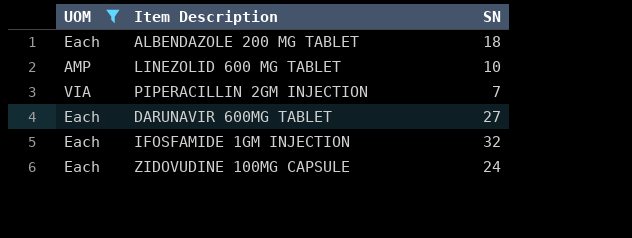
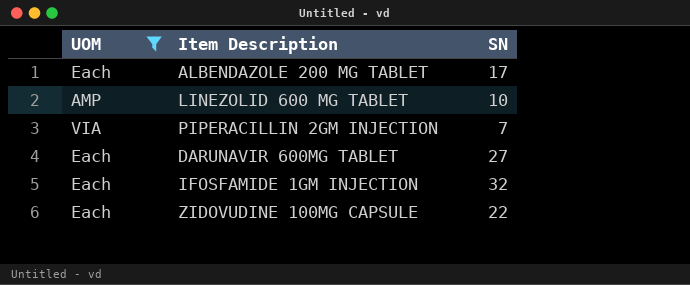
ALBENDAZOLE 200 MG TABLET | SN: 18 -> 17
ZIDOVUDINE 100MG CAPSULE | SN: 24 -> 22

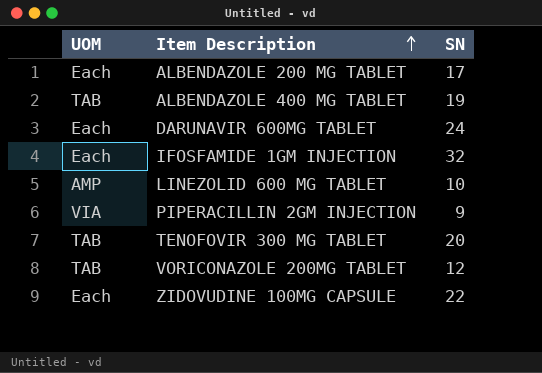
filter: UOM != TAB -> none
row order: none -> Item Description ascending
DARUNAVIR 600MG TABLET | SN: 27 -> 24
PIPERACILLIN 2GM INJECTION | SN: 7 -> 9

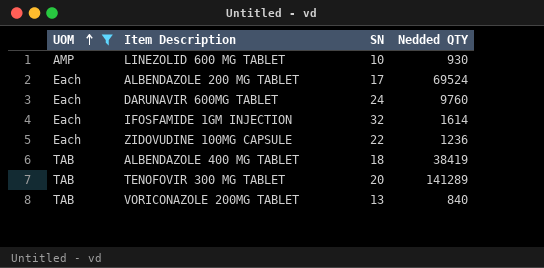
filter: none -> UOM != VIA
row order: Item Description ascending -> UOM ascending
column Nedded QTY | position: none -> 4
ALBENDAZOLE 400 MG TABLET | SN: 19 -> 18
VORICONAZOLE 200MG TABLET | SN: 12 -> 13

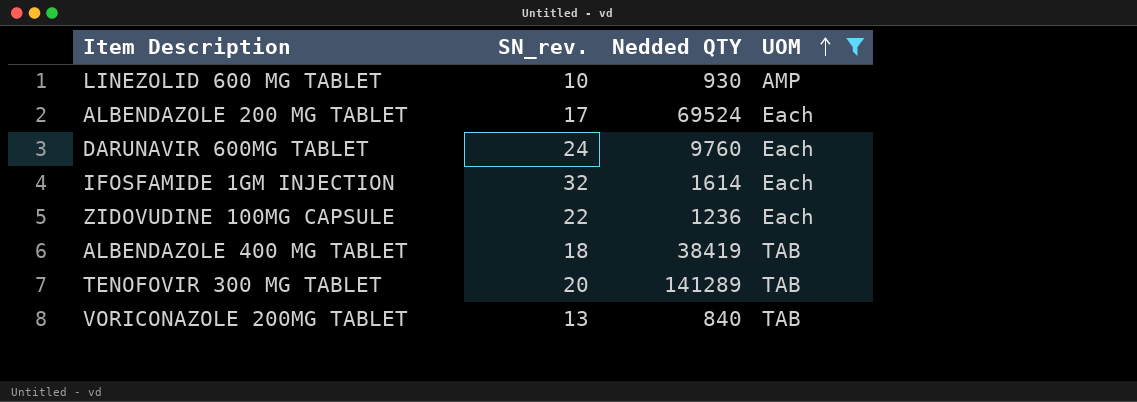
column name: SN -> SN_rev.
column UOM | position: 1 -> 4

